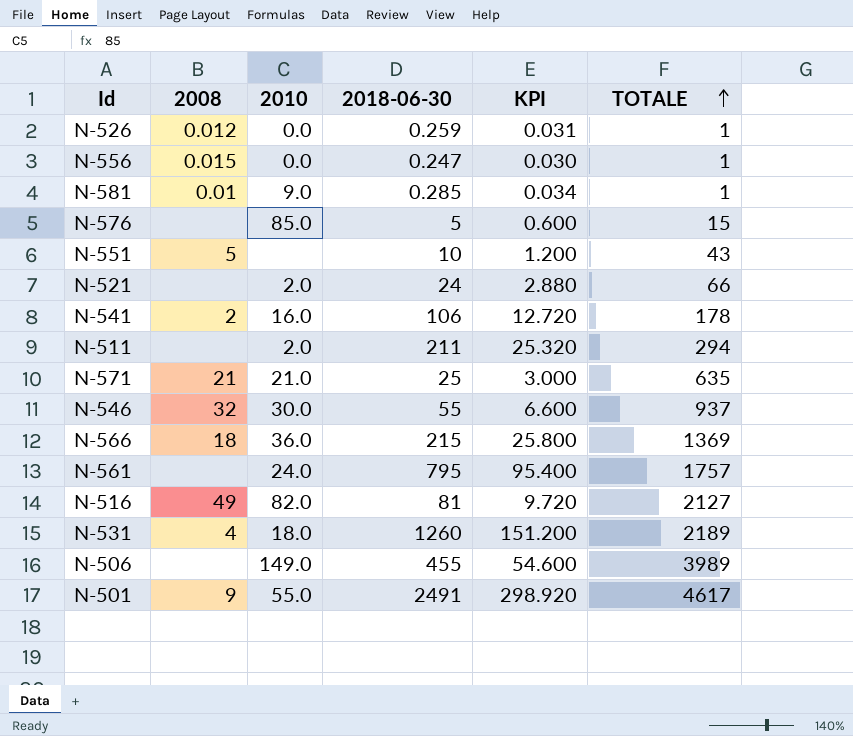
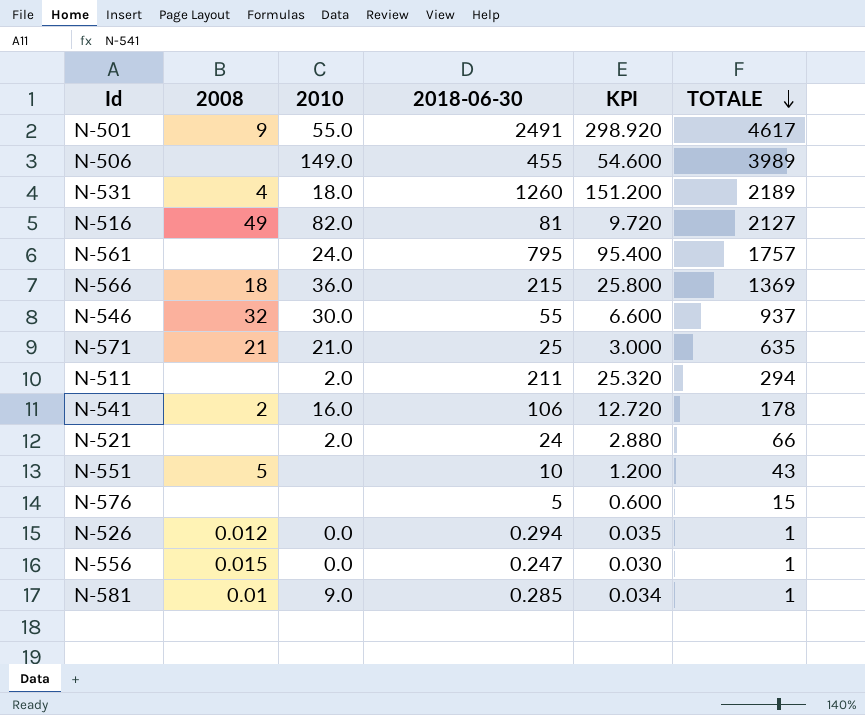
row order: TOTALE ascending -> TOTALE descending
N-576 | 2010: 85.0 -> none
N-526 | 2018-06-30: 0.259 -> 0.294
N-526 | KPI: 0.031 -> 0.035

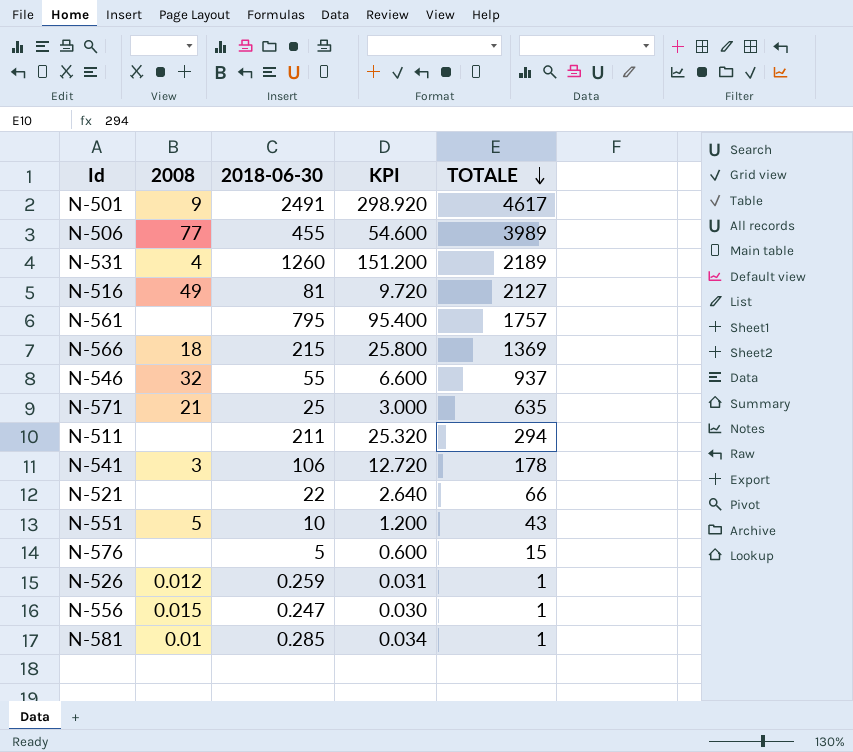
column 2010 | position: 3 -> none
N-506 | 2008: none -> 77
N-541 | 2008: 2 -> 3
N-521 | 2018-06-30: 24 -> 22
N-521 | KPI: 2.880 -> 2.640
N-526 | 2018-06-30: 0.294 -> 0.259
N-526 | KPI: 0.035 -> 0.031

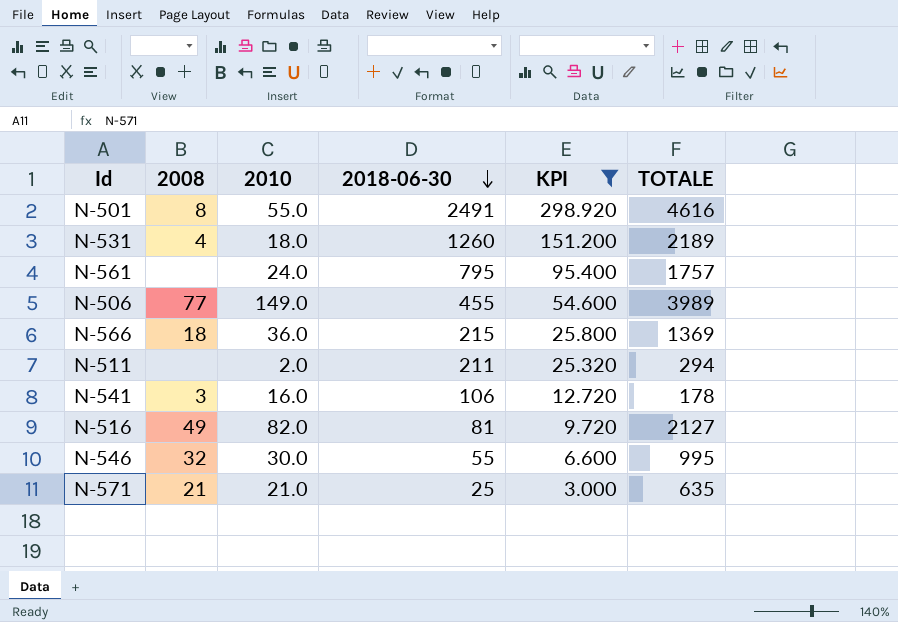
filter: none -> KPI >= 3.000
row order: TOTALE descending -> 2018-06-30 descending
column 2010 | position: none -> 3
N-501 | 2008: 9 -> 8
N-501 | TOTALE: 4617 -> 4616
N-546 | TOTALE: 937 -> 995

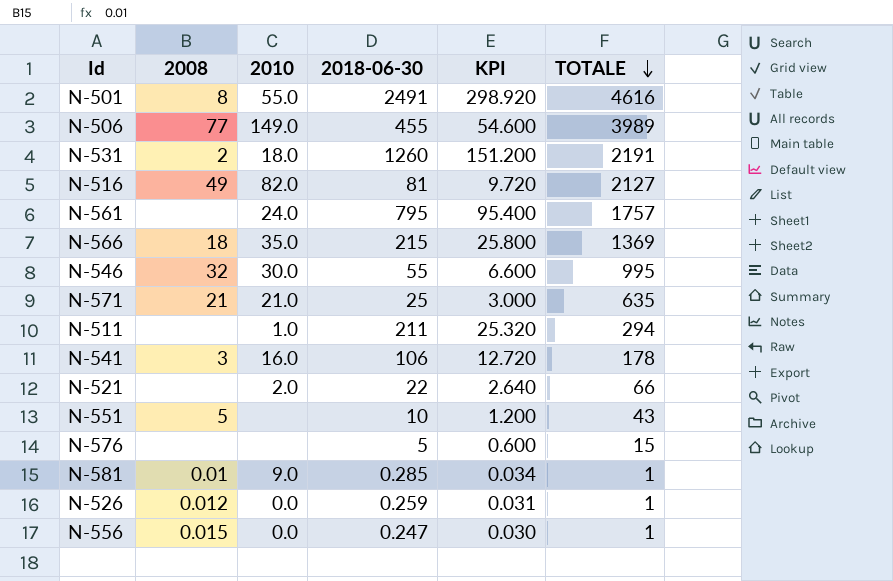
filter: KPI >= 3.000 -> none
row order: 2018-06-30 descending -> TOTALE descending
N-531 | 2008: 4 -> 2
N-531 | TOTALE: 2189 -> 2191
N-566 | 2010: 36.0 -> 35.0
N-511 | 2010: 2.0 -> 1.0

